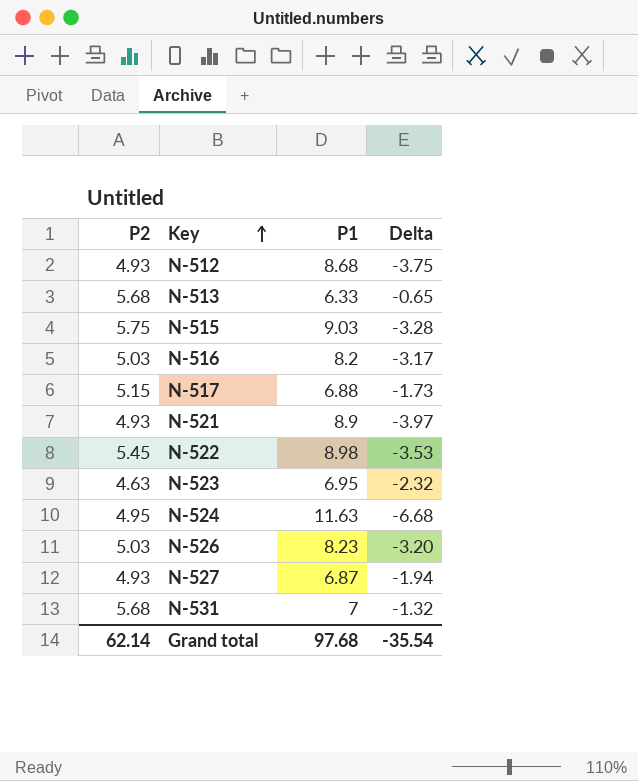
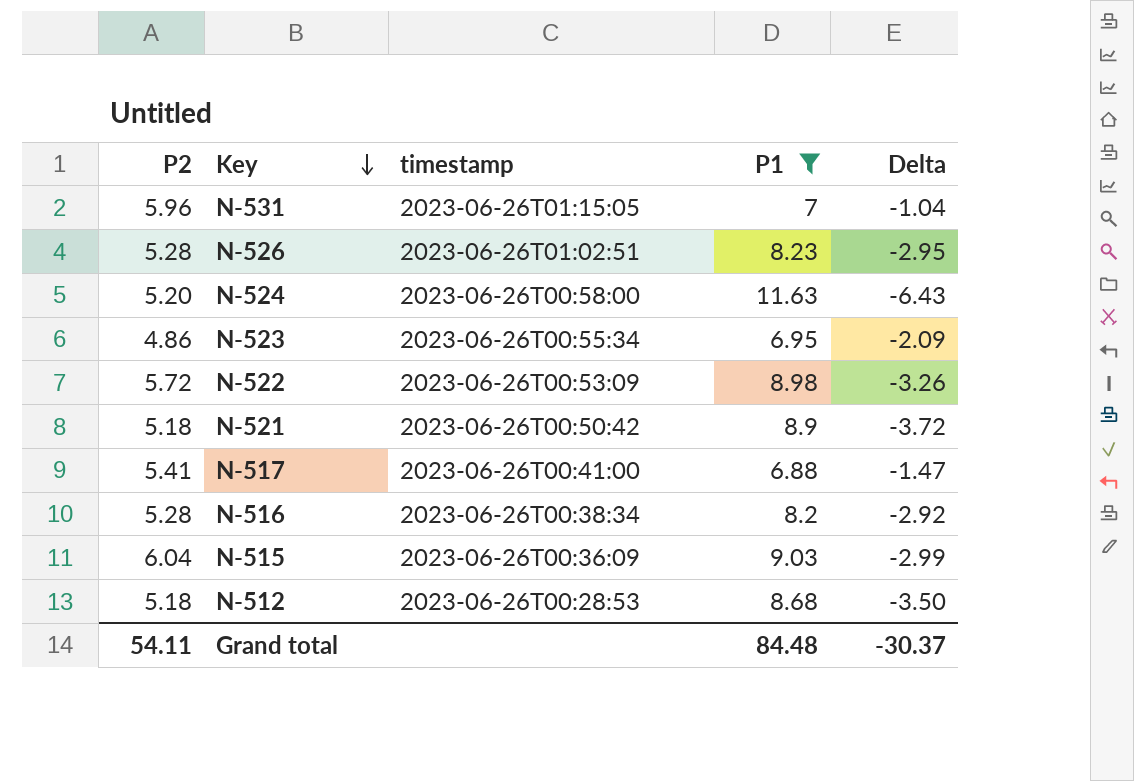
filter: none -> P1 >= 6.88
row order: Key ascending -> Key descending
column timestamp | position: none -> 3
N-531 | P2: 5.68 -> 5.96
N-531 | Delta: -1.32 -> -1.04
N-526 | P2: 5.03 -> 5.28
N-526 | Delta: -3.20 -> -2.95
N-524 | P2: 4.95 -> 5.20
N-524 | Delta: -6.68 -> -6.43
N-523 | P2: 4.63 -> 4.86
N-523 | Delta: -2.32 -> -2.09
N-522 | P2: 5.45 -> 5.72
N-522 | Delta: -3.53 -> -3.26
N-521 | P2: 4.93 -> 5.18
N-521 | Delta: -3.97 -> -3.72
N-517 | P2: 5.15 -> 5.41
N-517 | Delta: -1.73 -> -1.47
N-516 | P2: 5.03 -> 5.28
N-516 | Delta: -3.17 -> -2.92
N-515 | P2: 5.75 -> 6.04
N-515 | Delta: -3.28 -> -2.99
N-512 | P2: 4.93 -> 5.18
N-512 | Delta: -3.75 -> -3.50
Grand total | P2: 62.14 -> 54.11
Grand total | P1: 97.68 -> 84.48
Grand total | Delta: -35.54 -> -30.37

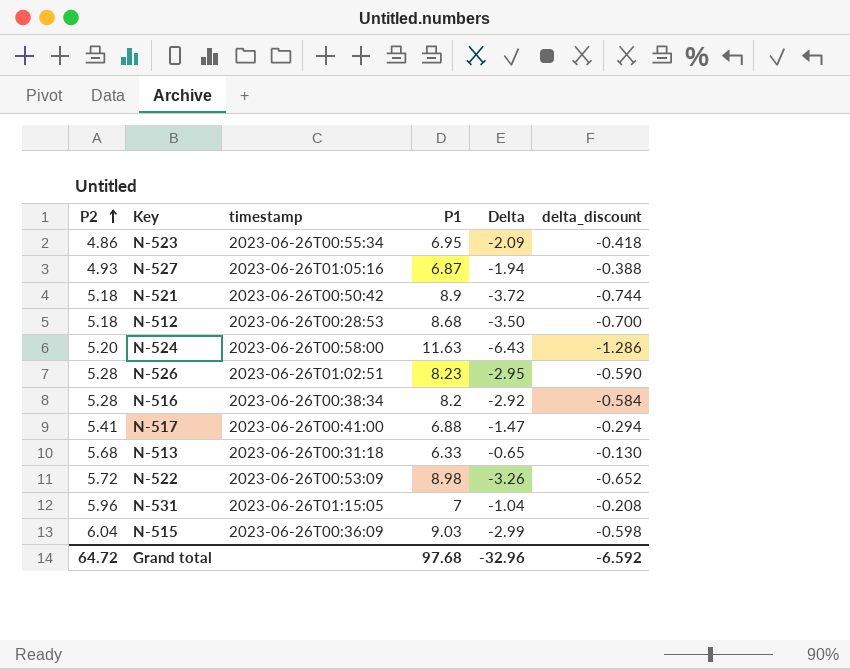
filter: P1 >= 6.88 -> none
row order: Key descending -> P2 ascending
column delta_discount | formula: none -> [Delta] * 0.2
Grand total | P2: 54.11 -> 64.72
Grand total | P1: 84.48 -> 97.68
Grand total | Delta: -30.37 -> -32.96

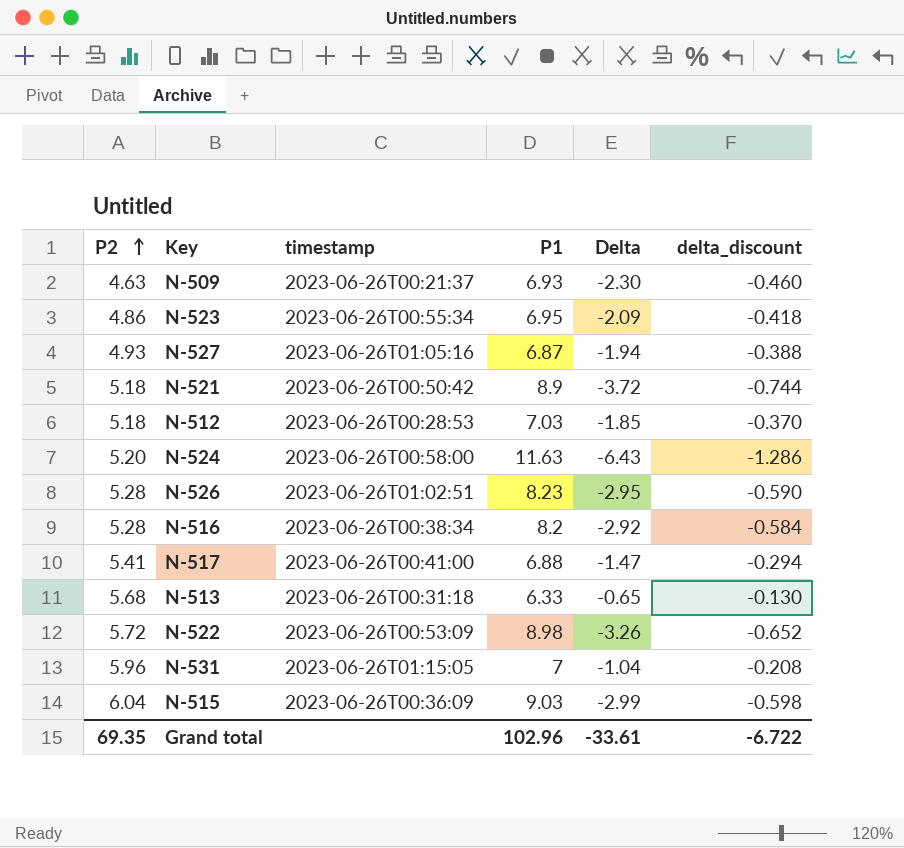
row N-509: none -> 4.63 | 2023-06-26T00:21:37 | 6.93 | -2.30 | -0.460
N-512 | P1: 8.68 -> 7.03
N-512 | Delta: -3.50 -> -1.85
N-512 | delta_discount: -0.700 -> -0.370
Grand total | P2: 64.72 -> 69.35
Grand total | P1: 97.68 -> 102.96
Grand total | Delta: -32.96 -> -33.61
Grand total | delta_discount: -6.592 -> -6.722

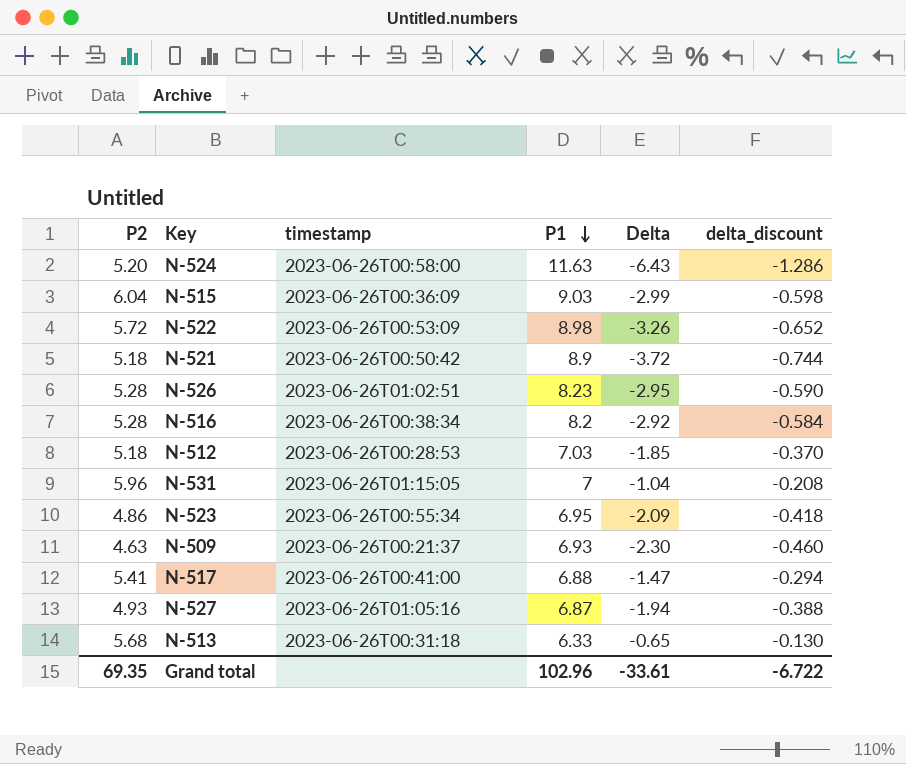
row order: P2 ascending -> P1 descending

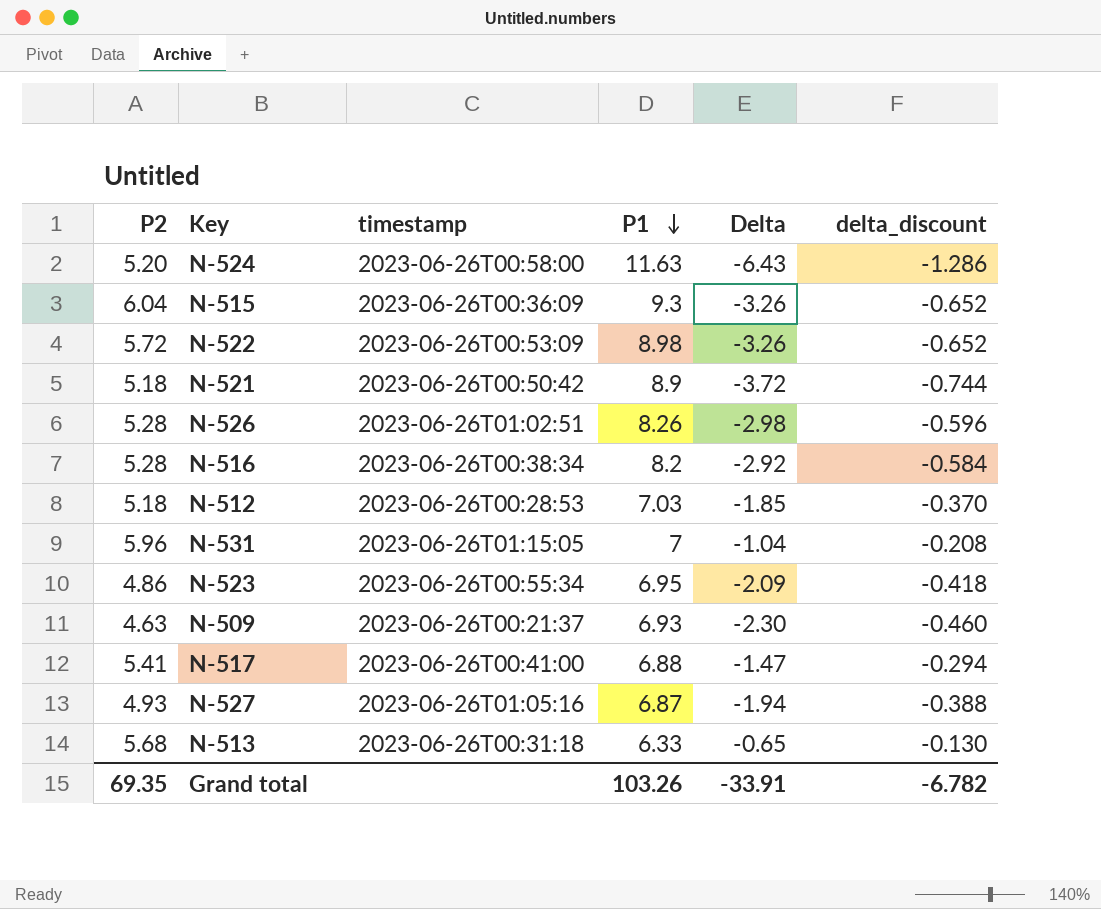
N-515 | P1: 9.03 -> 9.3
N-515 | Delta: -2.99 -> -3.26
N-515 | delta_discount: -0.598 -> -0.652
N-526 | P1: 8.23 -> 8.26
N-526 | Delta: -2.95 -> -2.98
N-526 | delta_discount: -0.590 -> -0.596
Grand total | P1: 102.96 -> 103.26
Grand total | Delta: -33.61 -> -33.91
Grand total | delta_discount: -6.722 -> -6.782

